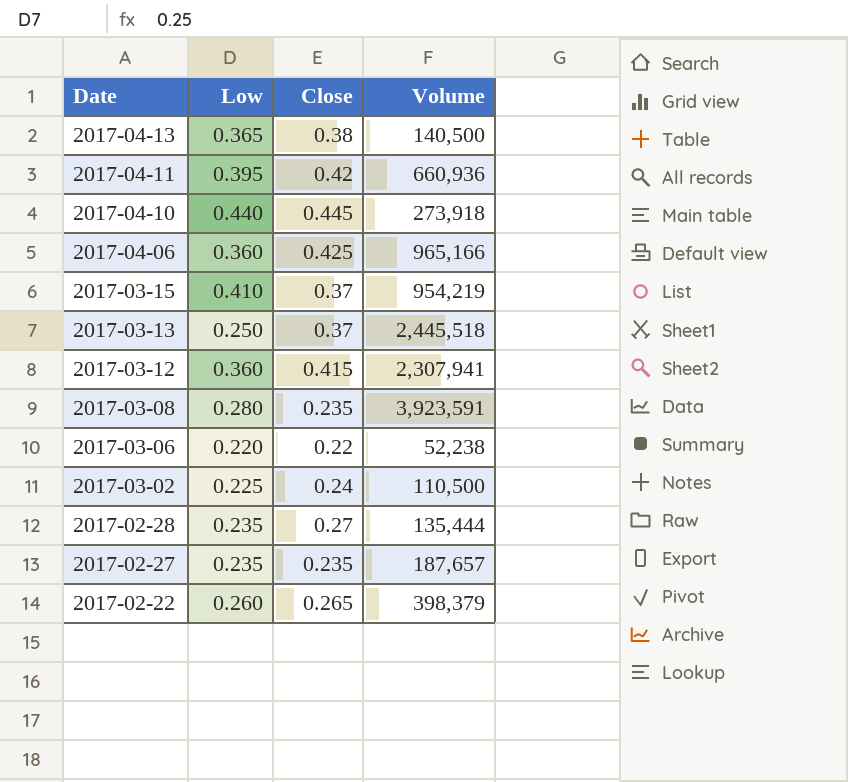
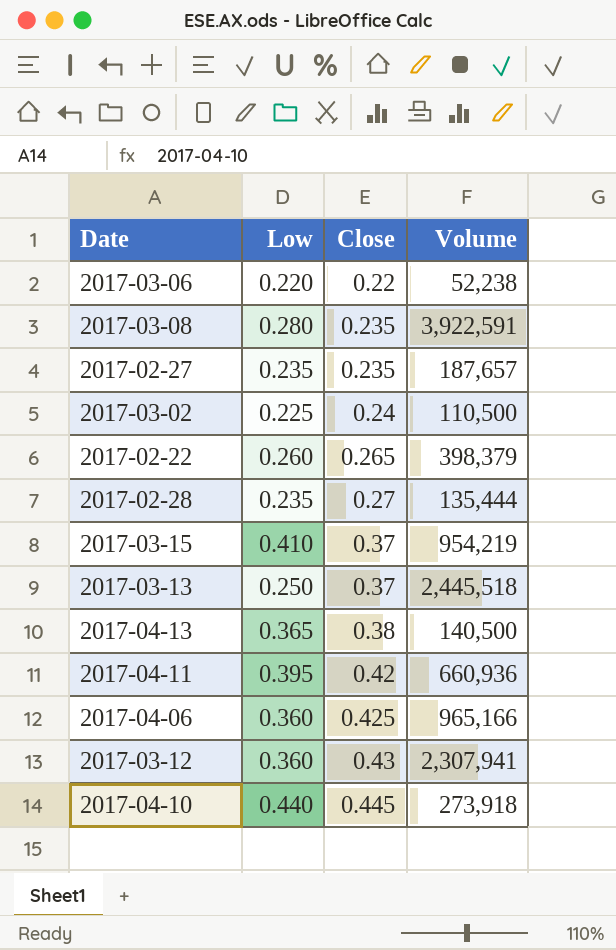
row order: Date descending -> Close ascending
2017-03-08 | Volume: 3,923,591 -> 3,922,591
2017-03-12 | Close: 0.415 -> 0.43

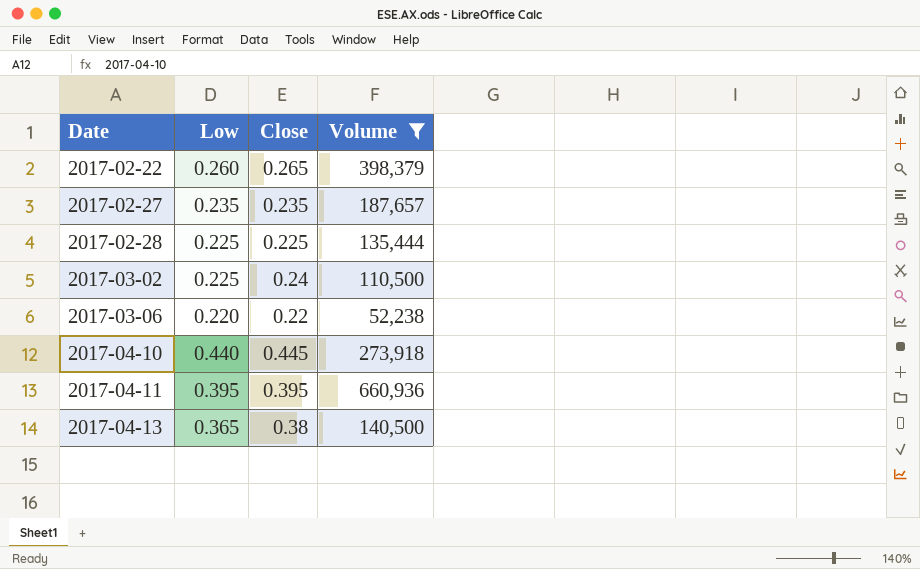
filter: none -> Volume <= 660,936
row order: Close ascending -> Date ascending
2017-02-28 | Low: 0.235 -> 0.225
2017-02-28 | Close: 0.27 -> 0.225
2017-04-11 | Close: 0.42 -> 0.395

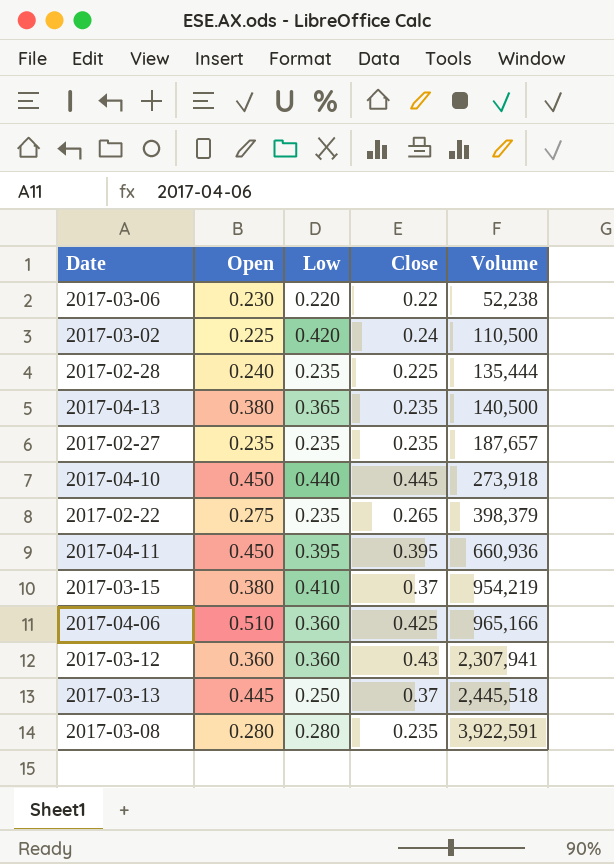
filter: Volume <= 660,936 -> none
row order: Date ascending -> Volume ascending
column Open | position: none -> 2
2017-03-02 | Low: 0.225 -> 0.420
2017-02-28 | Low: 0.225 -> 0.235
2017-04-13 | Close: 0.38 -> 0.235
2017-02-22 | Low: 0.260 -> 0.235

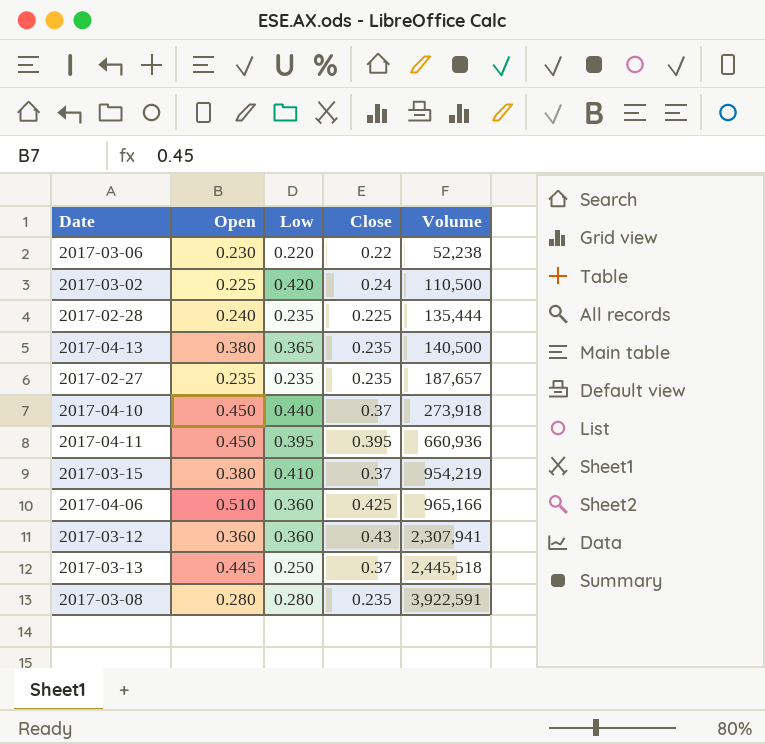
row 2017-02-22: 0.275 | 0.235 | 0.265 | 398,379 -> none
2017-04-10 | Close: 0.445 -> 0.37

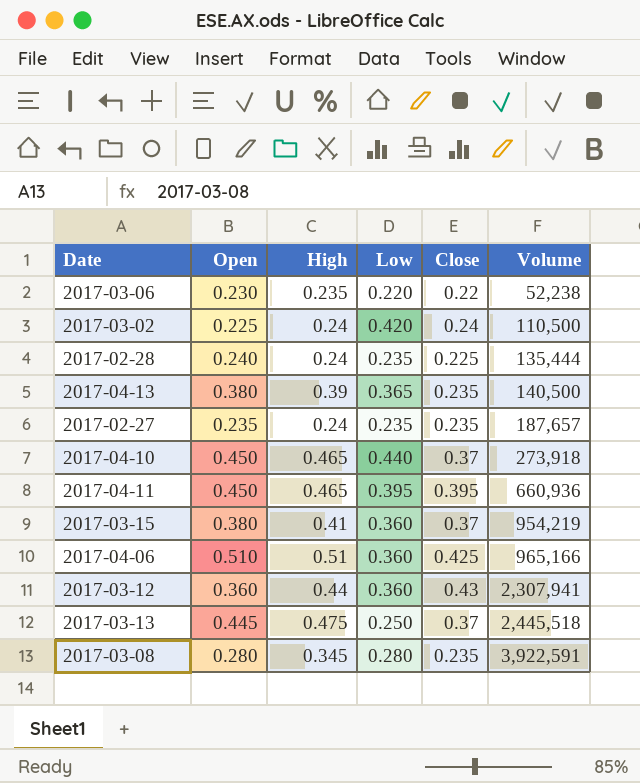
column High | position: none -> 3
2017-03-15 | Low: 0.410 -> 0.360

